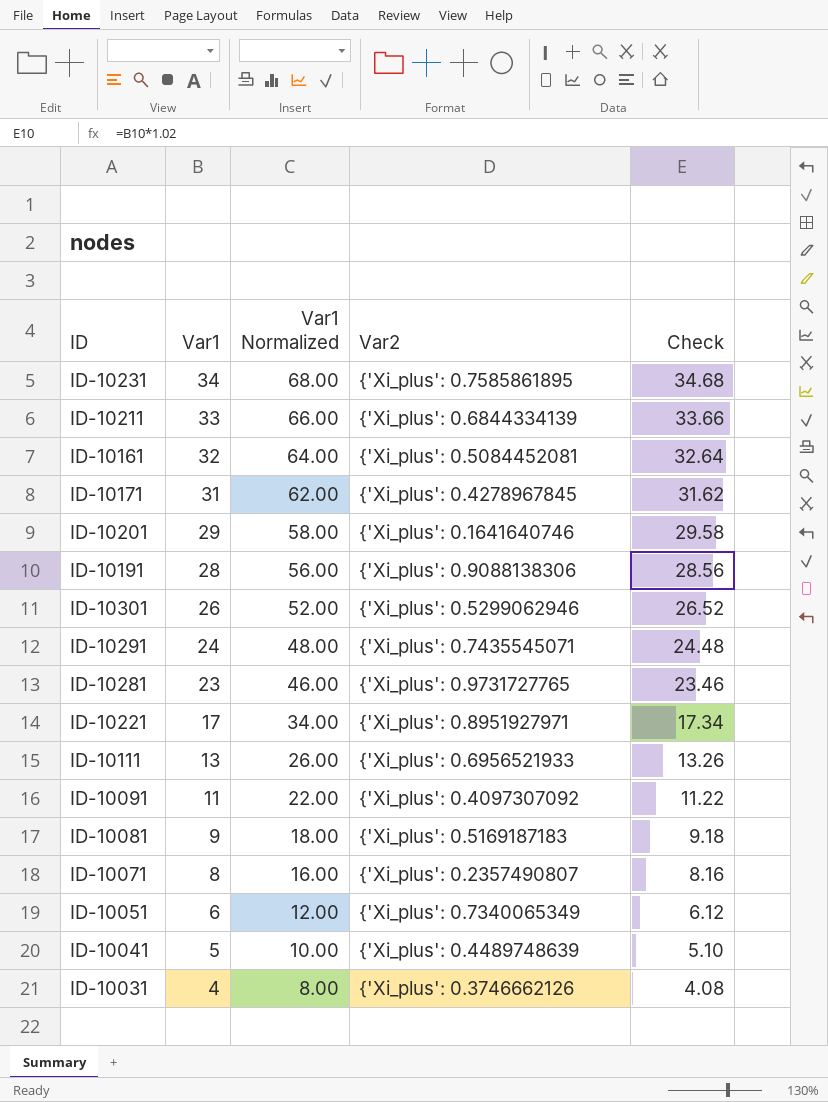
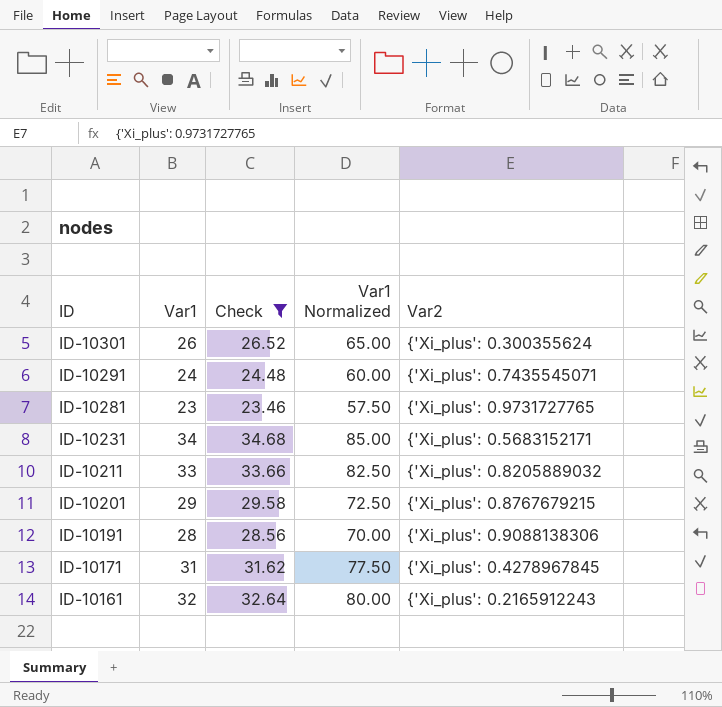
filter: none -> Check >= 23.46
row order: Var1 descending -> ID descending
column Check | position: 5 -> 3
column Var1 Normalized | formula: [Var1] * 2 -> [Var1] * 2.5
ID-10301 | Var2: {'Xi_plus': 0.5299062946 -> {'Xi_plus': 0.300355624
ID-10231 | Var2: {'Xi_plus': 0.7585861895 -> {'Xi_plus': 0.5683152171
ID-10211 | Var2: {'Xi_plus': 0.6844334139 -> {'Xi_plus': 0.8205889032
ID-10201 | Var2: {'Xi_plus': 0.1641640746 -> {'Xi_plus': 0.8767679215
ID-10161 | Var2: {'Xi_plus': 0.5084452081 -> {'Xi_plus': 0.2165912243

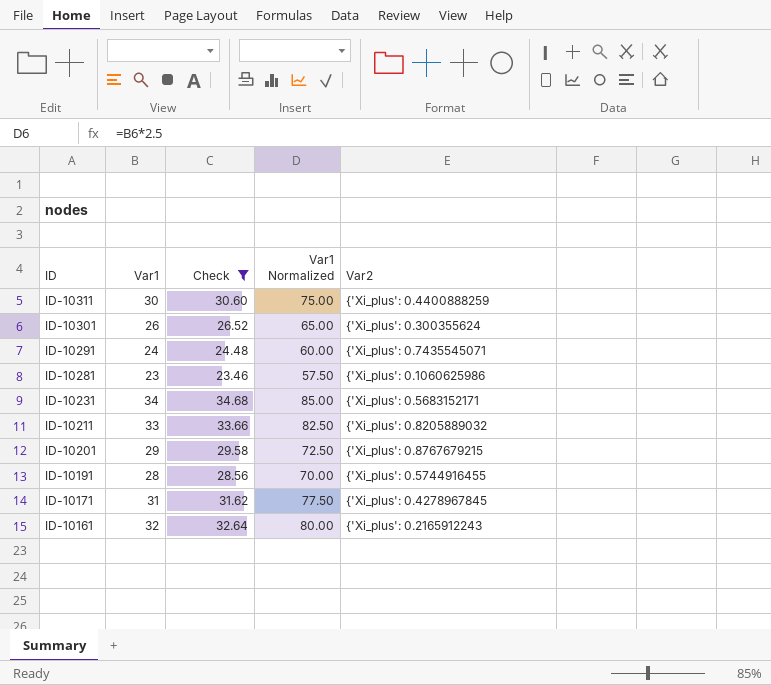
row ID-10311: none -> 30 | 30.60 | 75.00 | {'Xi_plus': 0.4400888259
ID-10281 | Var2: {'Xi_plus': 0.9731727765 -> {'Xi_plus': 0.1060625986
ID-10191 | Var2: {'Xi_plus': 0.9088138306 -> {'Xi_plus': 0.5744916455

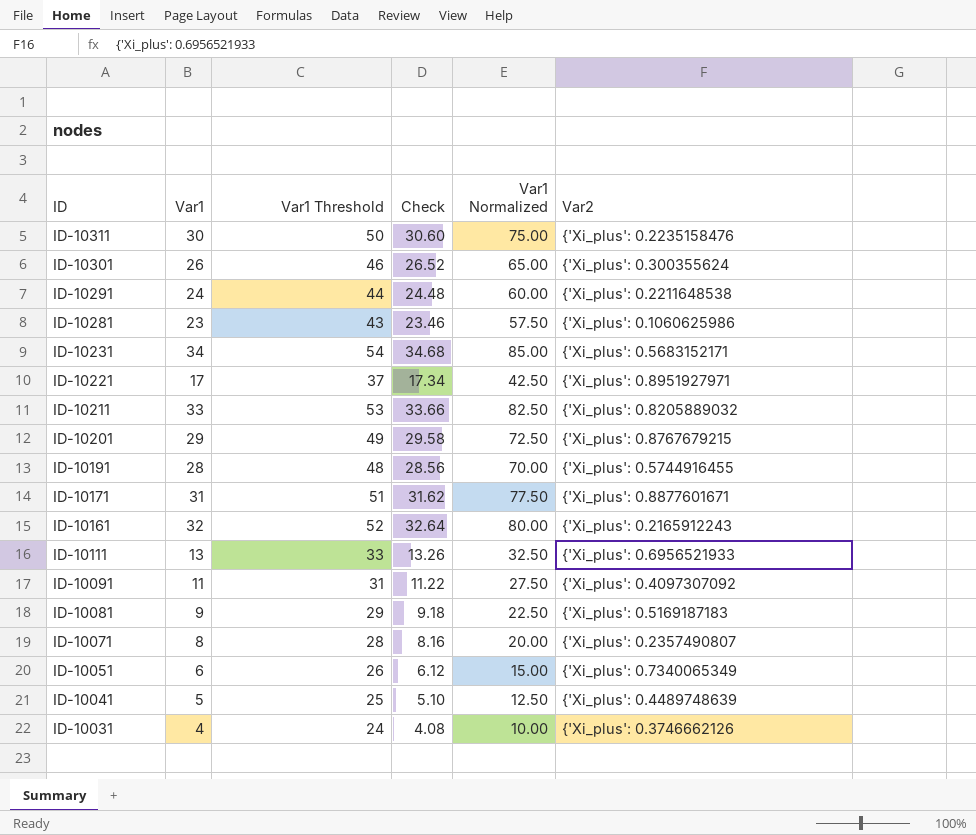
filter: Check >= 23.46 -> none
column Var1 Threshold | formula: none -> [Var1] + 20
ID-10311 | Var2: {'Xi_plus': 0.4400888259 -> {'Xi_plus': 0.2235158476
ID-10291 | Var2: {'Xi_plus': 0.7435545071 -> {'Xi_plus': 0.2211648538
ID-10171 | Var2: {'Xi_plus': 0.4278967845 -> {'Xi_plus': 0.8877601671

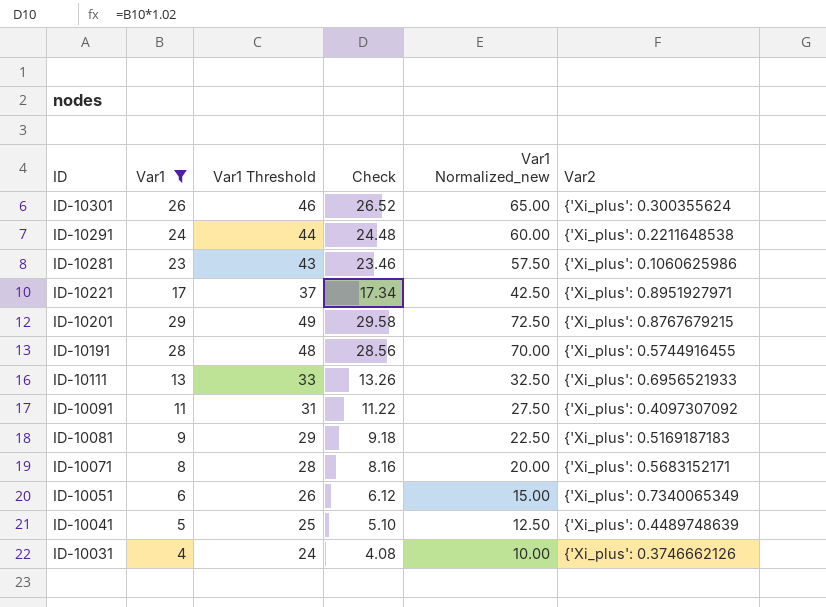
filter: none -> Var1 <= 29
column name: Var1 Normalized -> Var1 Normalized_new
ID-10071 | Var2: {'Xi_plus': 0.2357490807 -> {'Xi_plus': 0.5683152171

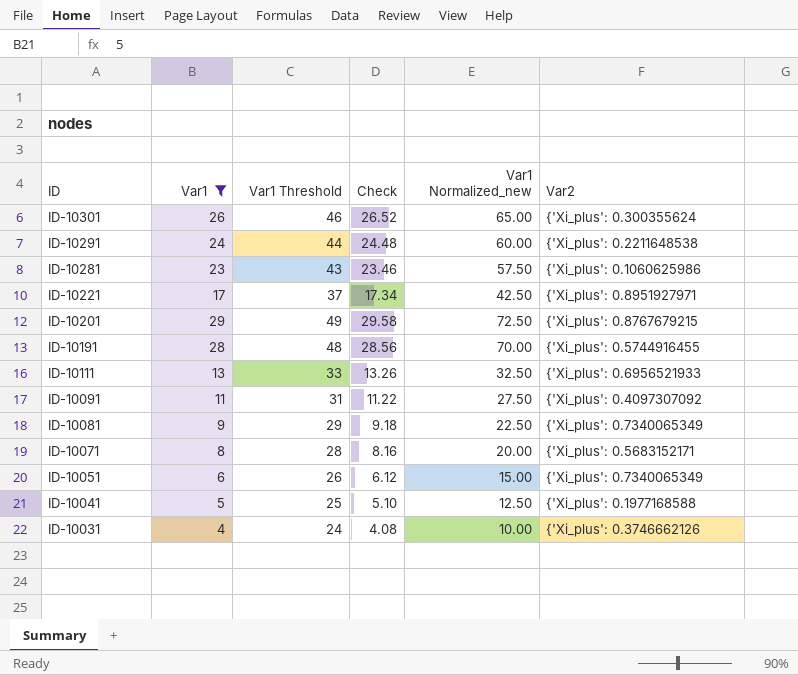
ID-10081 | Var2: {'Xi_plus': 0.5169187183 -> {'Xi_plus': 0.7340065349
ID-10041 | Var2: {'Xi_plus': 0.4489748639 -> {'Xi_plus': 0.1977168588

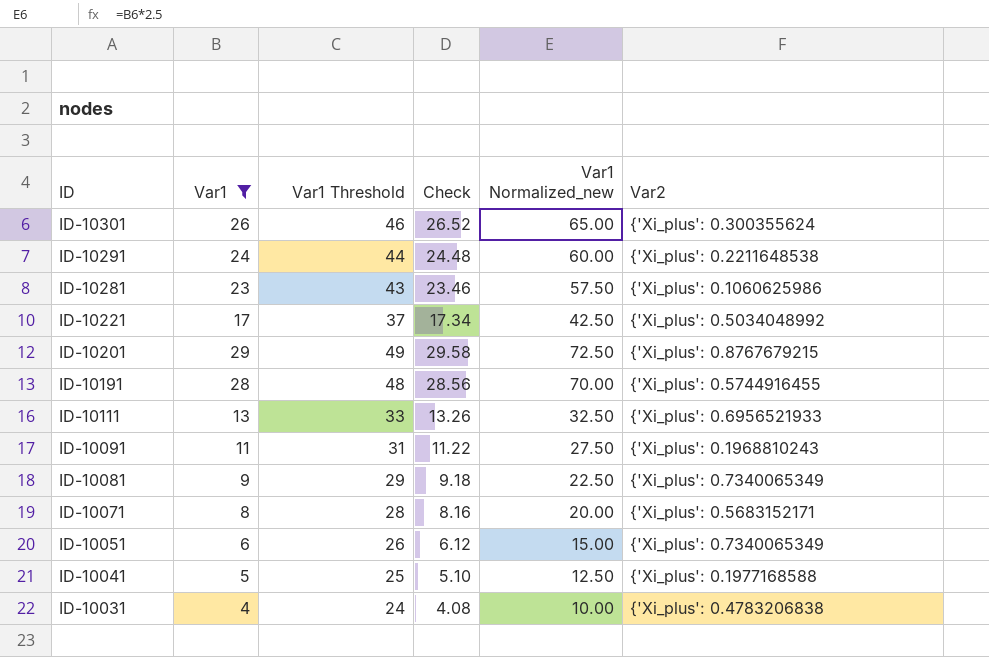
ID-10221 | Var2: {'Xi_plus': 0.8951927971 -> {'Xi_plus': 0.5034048992
ID-10091 | Var2: {'Xi_plus': 0.4097307092 -> {'Xi_plus': 0.1968810243
ID-10031 | Var2: {'Xi_plus': 0.3746662126 -> {'Xi_plus': 0.4783206838

